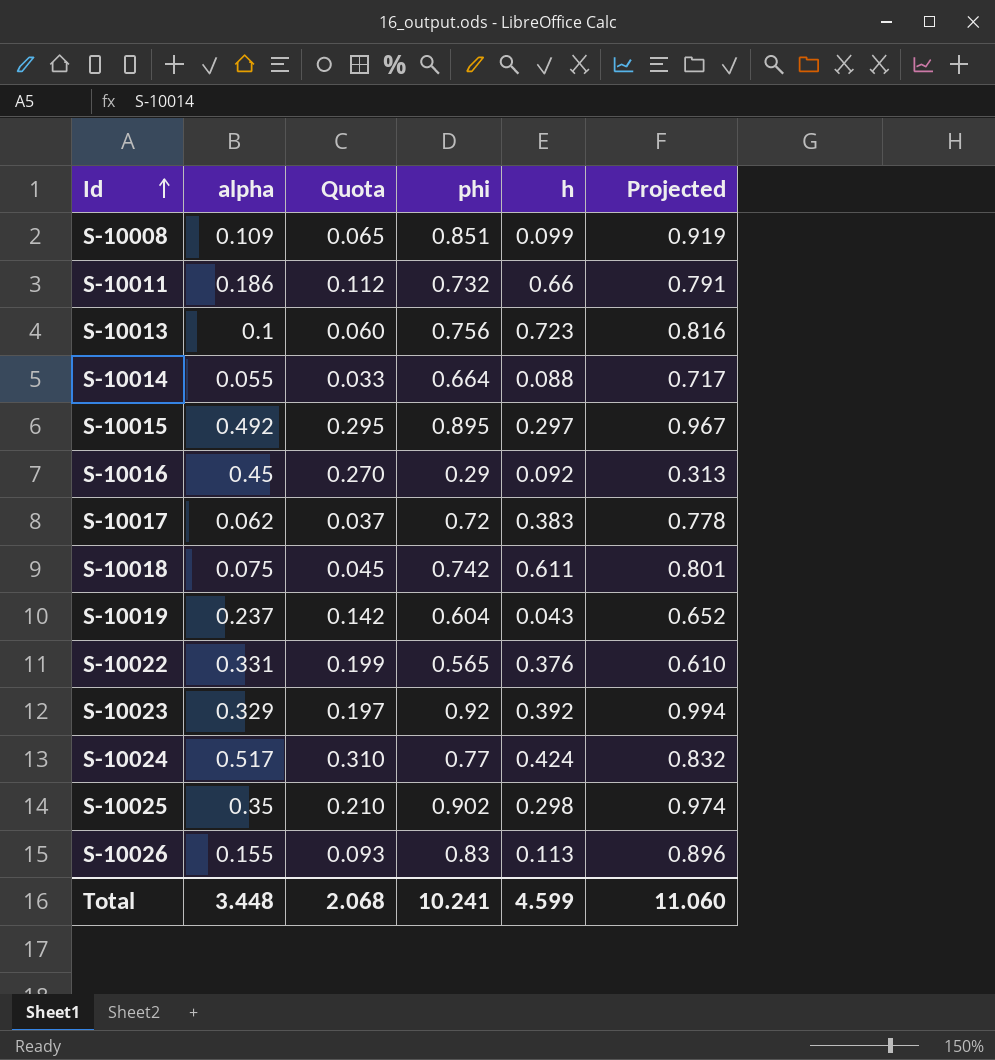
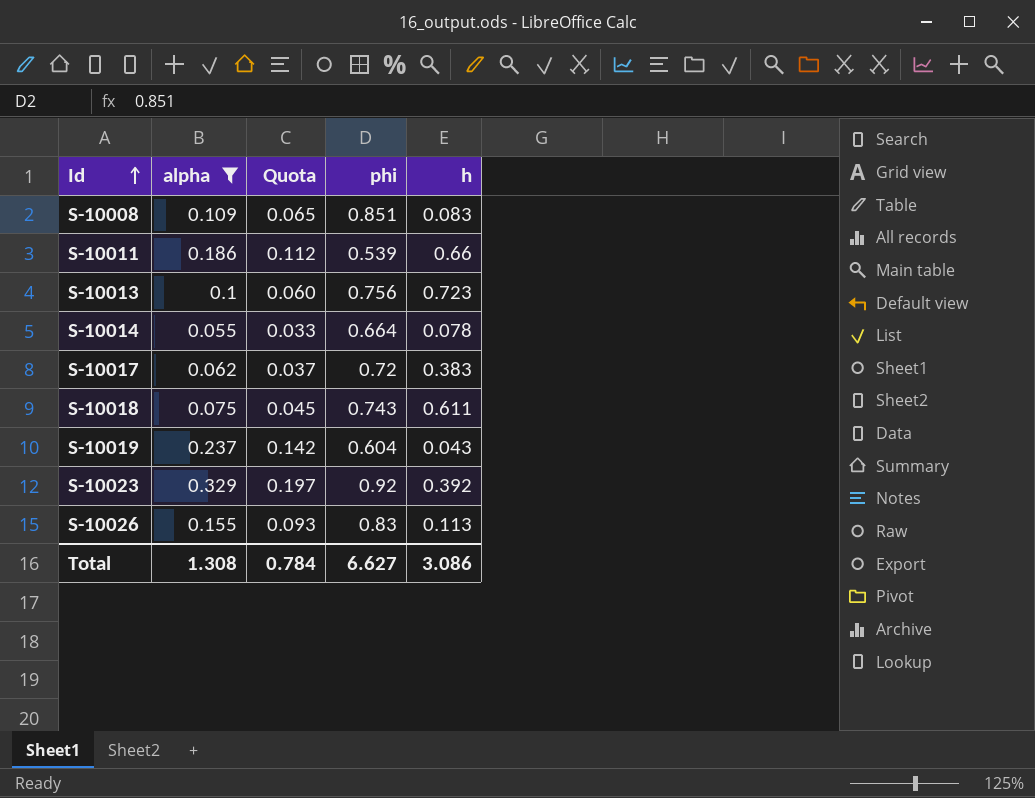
filter: none -> alpha <= 0.329
column Projected | formula: [phi] * 1.08 -> none
S-10008 | h: 0.099 -> 0.083
S-10011 | phi: 0.732 -> 0.539
S-10014 | h: 0.088 -> 0.078
S-10018 | phi: 0.742 -> 0.743
Total | alpha: 3.448 -> 1.308
Total | Quota: 2.068 -> 0.784
Total | phi: 10.241 -> 6.627
Total | h: 4.599 -> 3.086

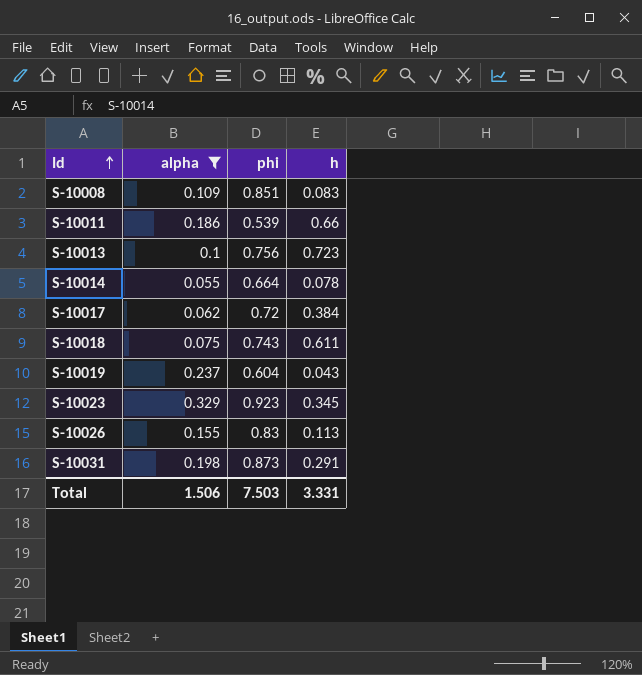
column Quota | formula: [alpha] * 0.6 -> none
S-10017 | h: 0.383 -> 0.384
S-10023 | phi: 0.92 -> 0.923
S-10023 | h: 0.392 -> 0.345
row S-10031: none -> 0.198 | 0.873 | 0.291
Total | alpha: 1.308 -> 1.506
Total | phi: 6.627 -> 7.503
Total | h: 3.086 -> 3.331

